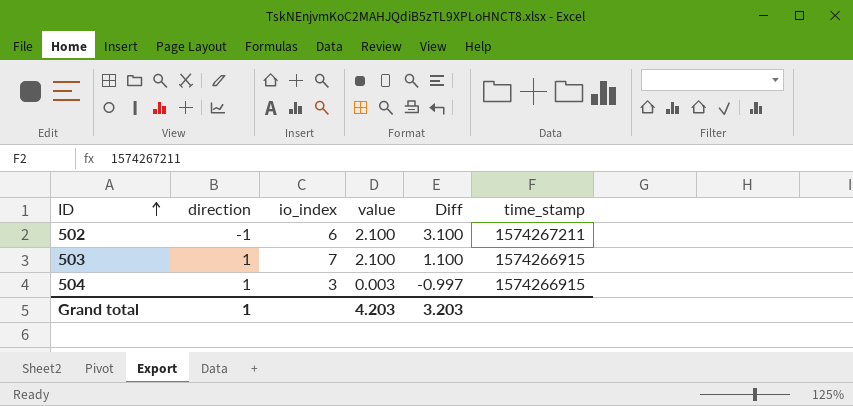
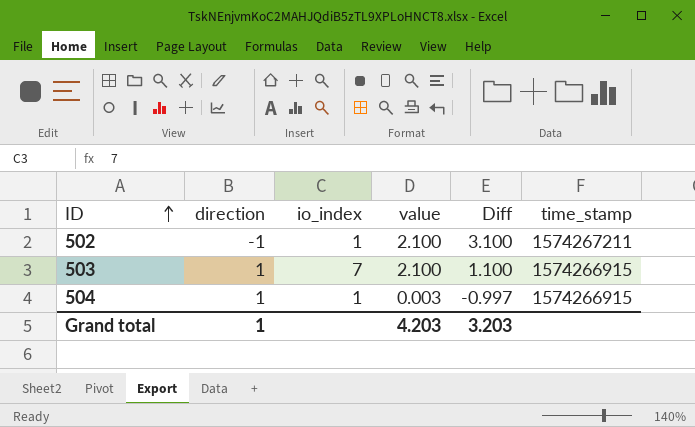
502 | io_index: 6 -> 1
504 | io_index: 3 -> 1

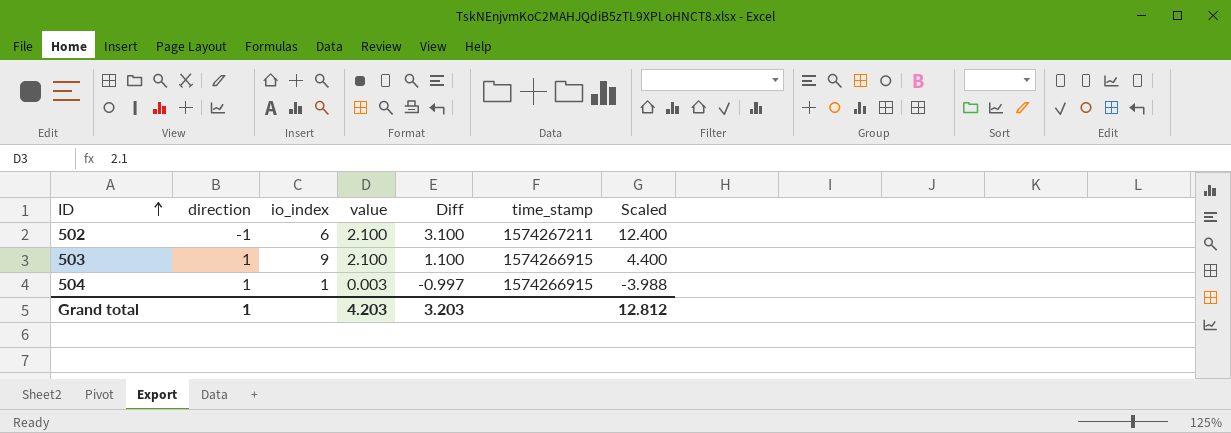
column Scaled | formula: none -> [Diff] * 4
502 | io_index: 1 -> 6
503 | io_index: 7 -> 9

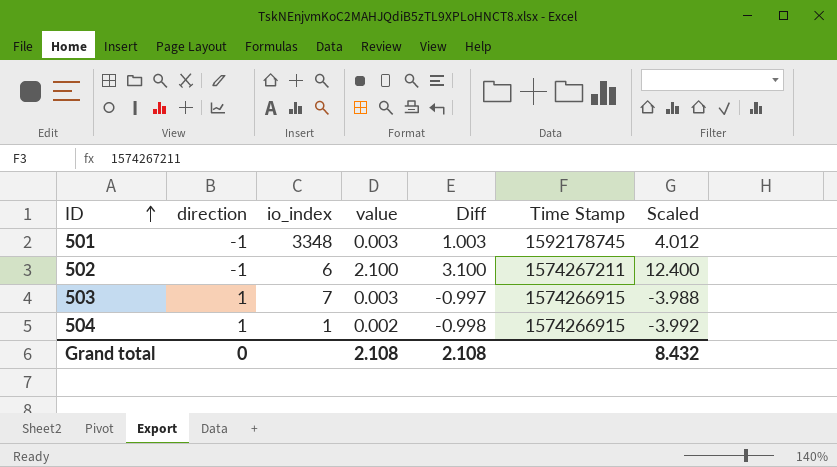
column name: time_stamp -> Time Stamp
row 501: none -> -1 | 3348 | 0.003 | 1.003 | 1592178745 | 4.012
503 | io_index: 9 -> 7
503 | value: 2.100 -> 0.003
503 | Diff: 1.100 -> -0.997
503 | Scaled: 4.400 -> -3.988
504 | value: 0.003 -> 0.002
504 | Diff: -0.997 -> -0.998
504 | Scaled: -3.988 -> -3.992
Grand total | direction: 1 -> 0
Grand total | value: 4.203 -> 2.108
Grand total | Diff: 3.203 -> 2.108
Grand total | Scaled: 12.812 -> 8.432

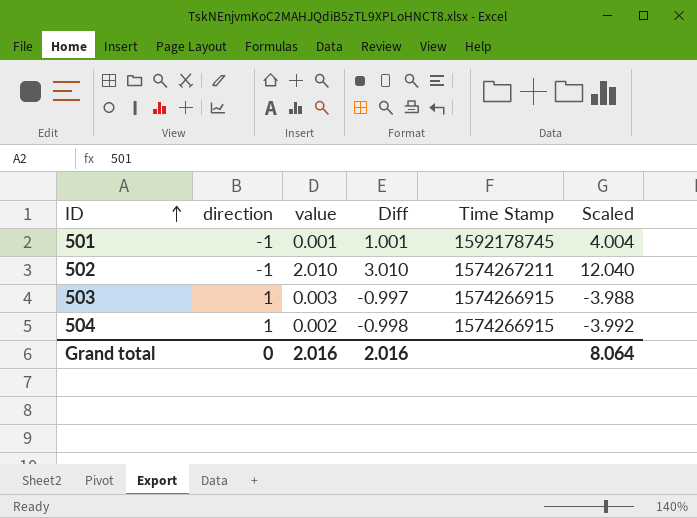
column io_index | position: 3 -> none
501 | value: 0.003 -> 0.001
501 | Diff: 1.003 -> 1.001
501 | Scaled: 4.012 -> 4.004
502 | value: 2.100 -> 2.010
502 | Diff: 3.100 -> 3.010
502 | Scaled: 12.400 -> 12.040
Grand total | value: 2.108 -> 2.016
Grand total | Diff: 2.108 -> 2.016
Grand total | Scaled: 8.432 -> 8.064

